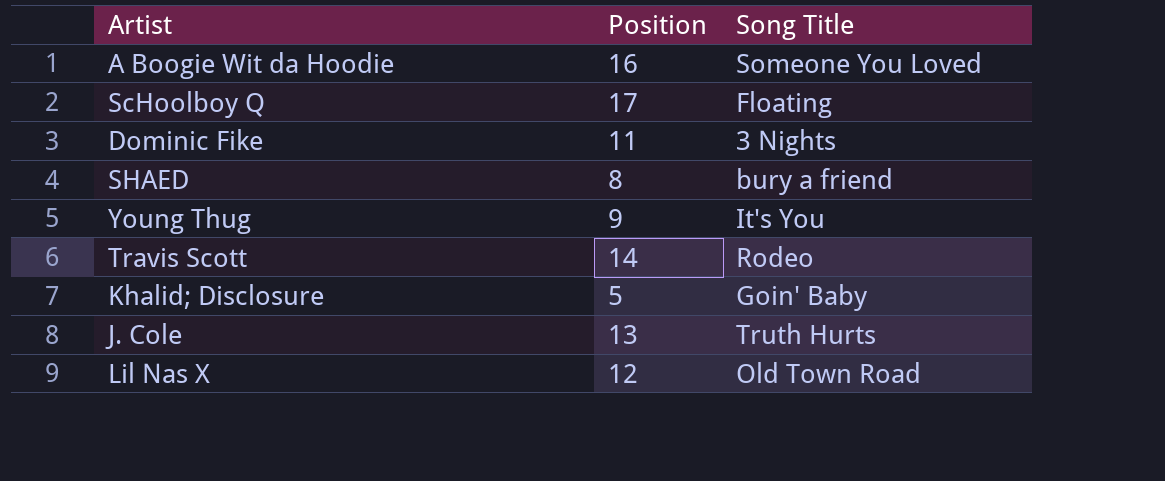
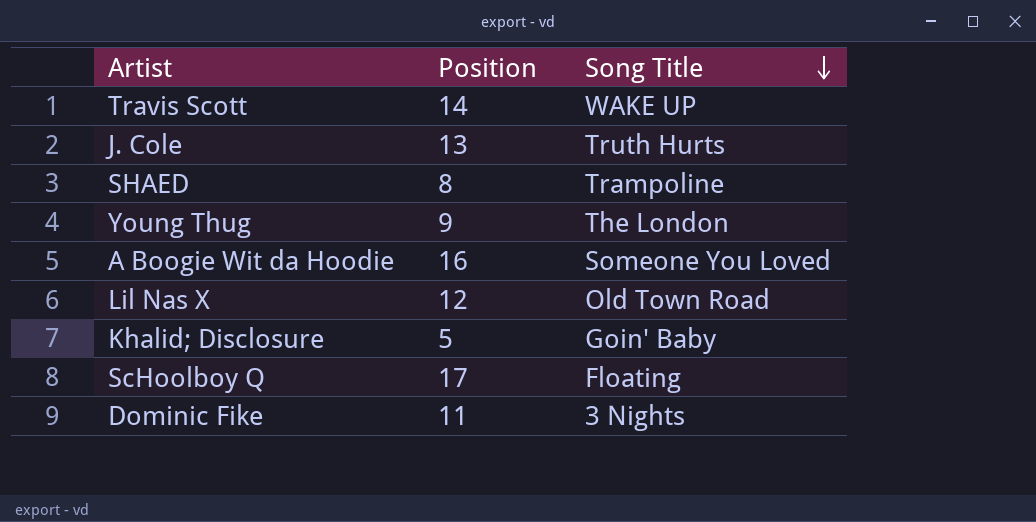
row order: none -> Song Title descending
Travis Scott | Song Title: Rodeo -> WAKE UP
SHAED | Song Title: bury a friend -> Trampoline
Young Thug | Song Title: It's You -> The London

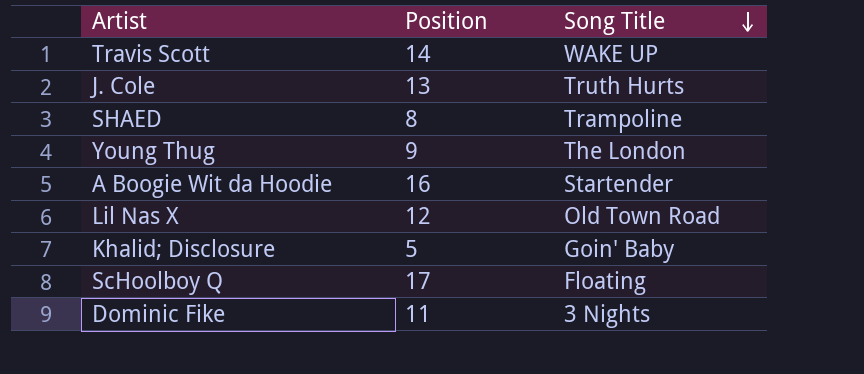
A Boogie Wit da Hoodie | Song Title: Someone You Loved -> Startender

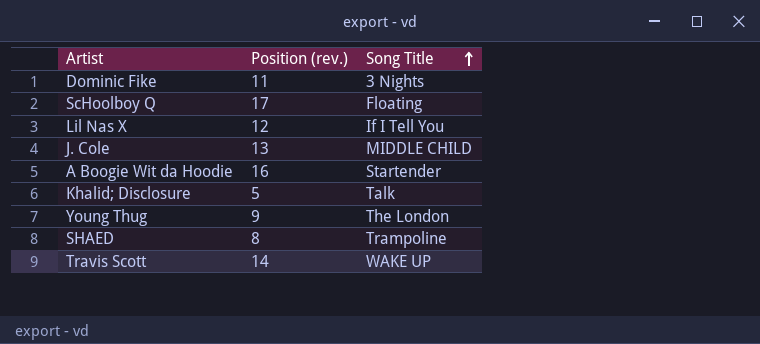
row order: Song Title descending -> Song Title ascending
column name: Position -> Position (rev.)
Lil Nas X | Song Title: Old Town Road -> If I Tell You
J. Cole | Song Title: Truth Hurts -> MIDDLE CHILD
Khalid; Disclosure | Song Title: Goin' Baby -> Talk

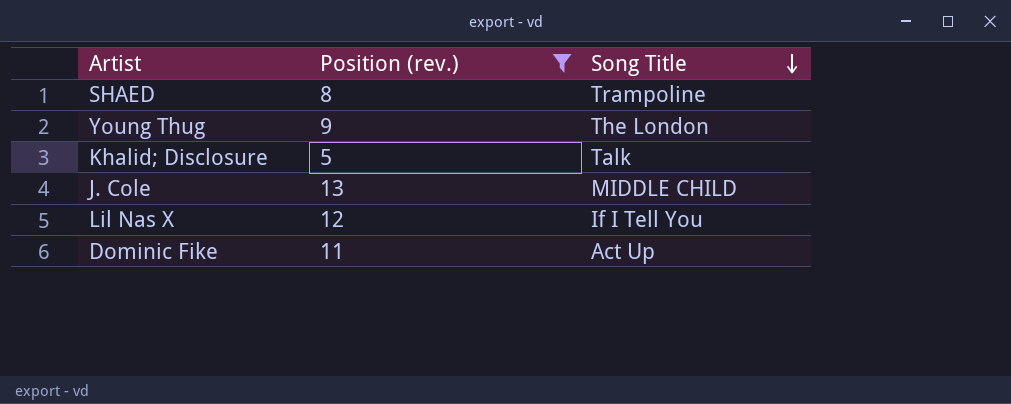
filter: none -> Position (rev.) <= 13
row order: Song Title ascending -> Song Title descending
Dominic Fike | Song Title: 3 Nights -> Act Up

